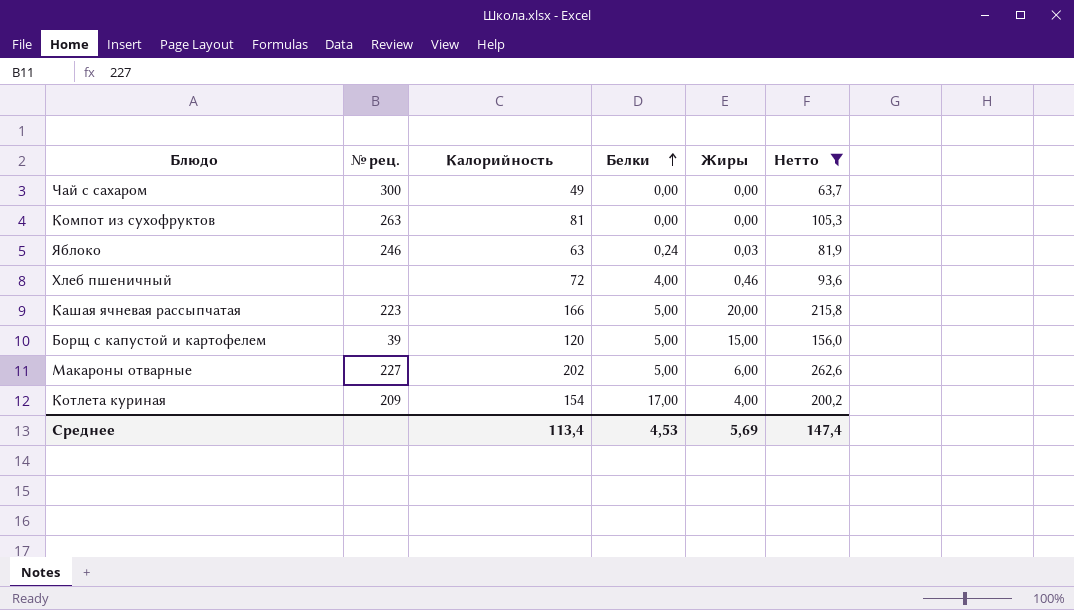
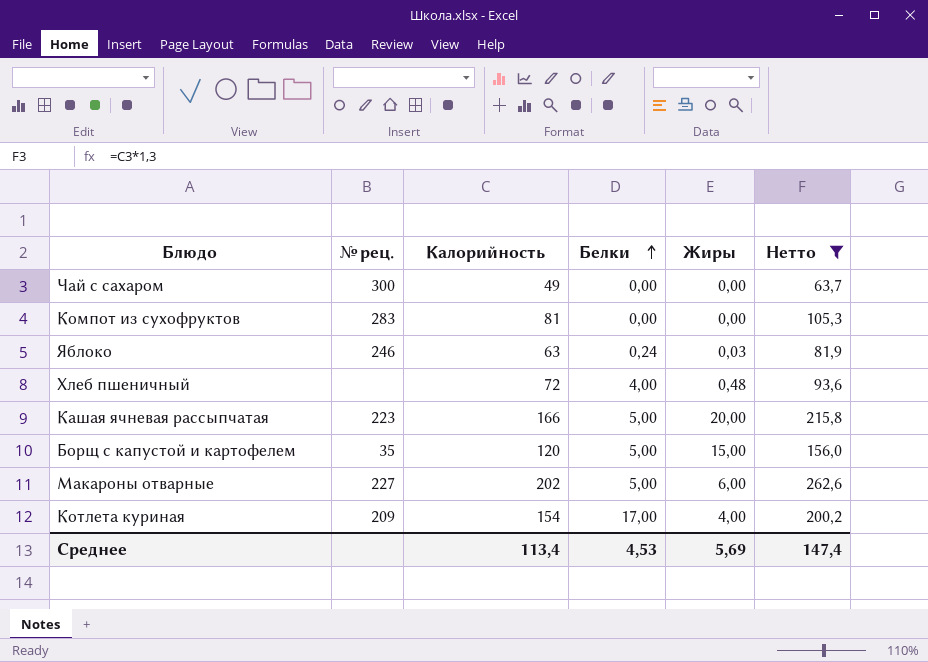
Компот из сухофруктов | № рец.: 263 -> 283
Хлеб пшеничный | Жиры: 0,46 -> 0,48
Борщ с капустой и картофелем | № рец.: 39 -> 35

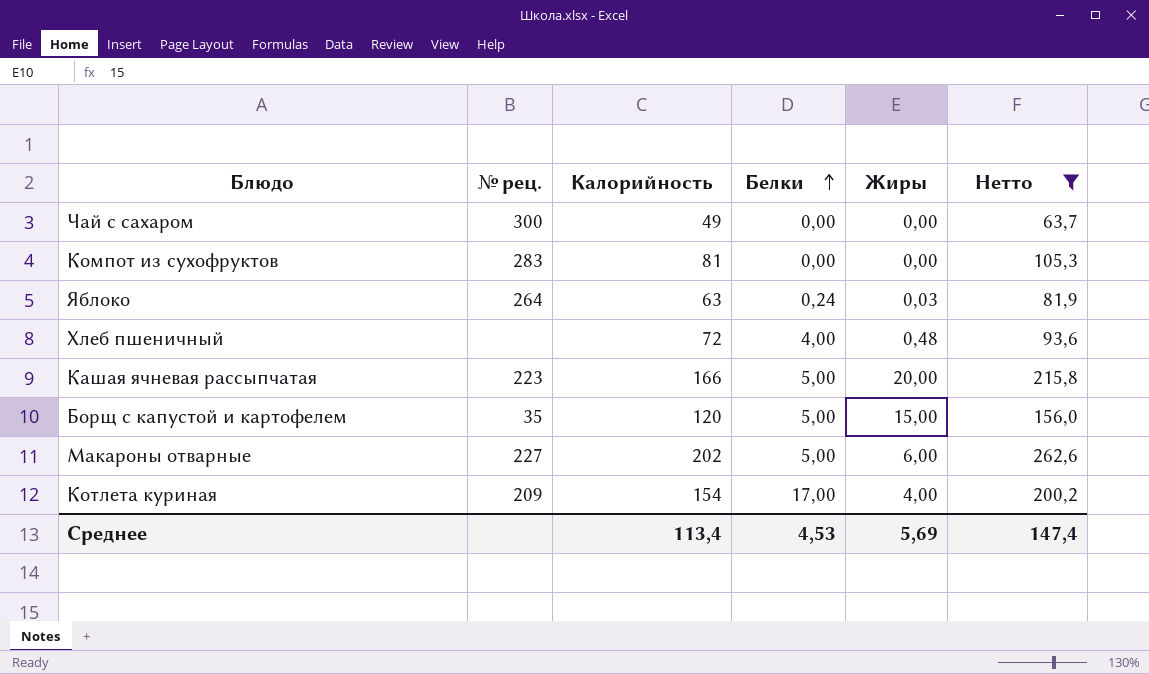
Яблоко | № рец.: 246 -> 264

